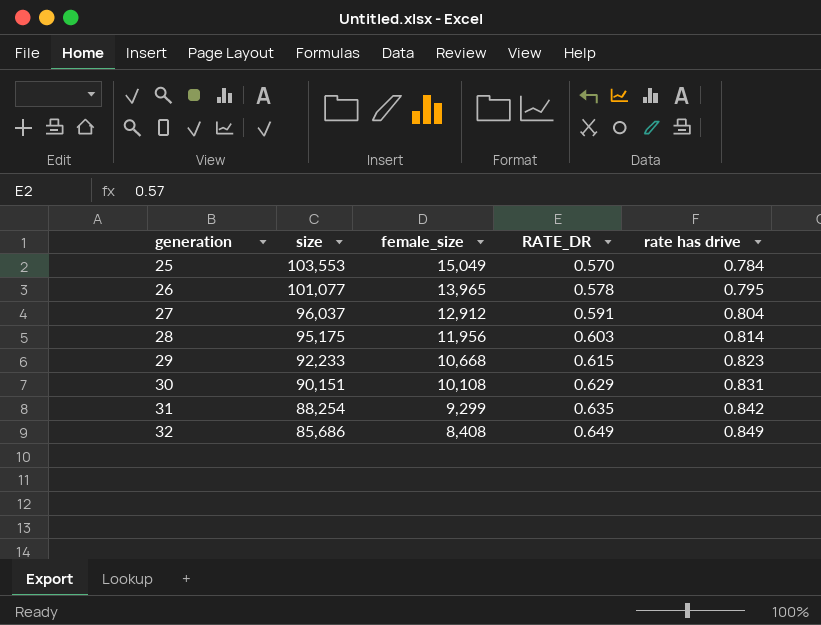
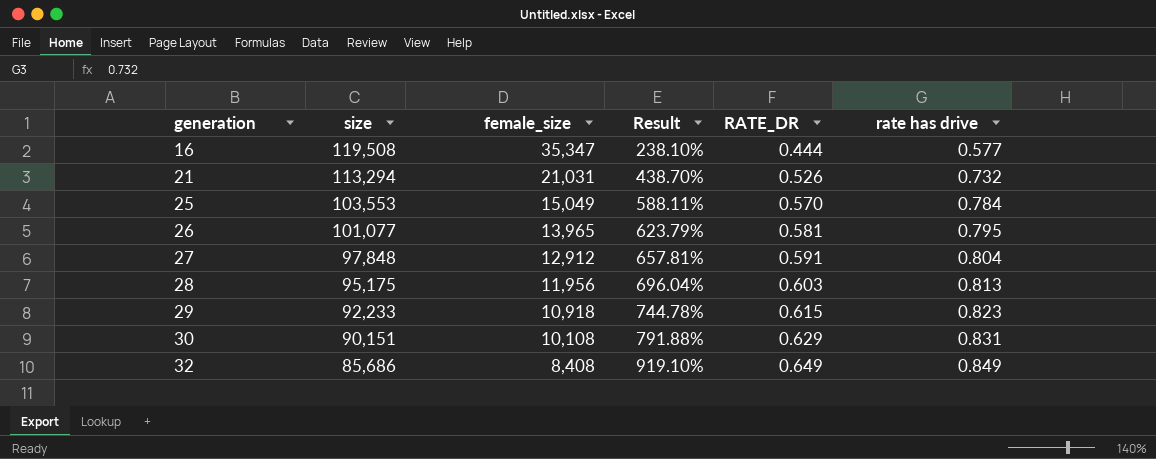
column Result | formula: none -> ([size] - [female_size]) / [female_size]
row 31: 88,254 | 9,299 | 0.635 | 0.842 -> none
row 16: none -> 119,508 | 35,347 | 238.10% | 0.444 | 0.577
row 21: none -> 113,294 | 21,031 | 438.70% | 0.526 | 0.732
26 | RATE_DR: 0.578 -> 0.581
27 | size: 96,037 -> 97,848
28 | rate has drive: 0.814 -> 0.813
29 | female_size: 10,668 -> 10,918

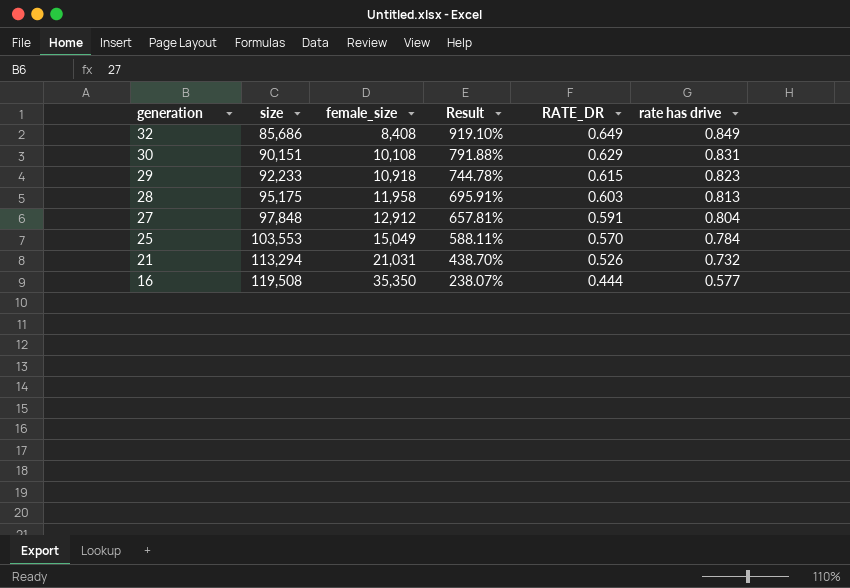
row order: generation ascending -> generation descending
row 26: 101,077 | 13,965 | 623.79% | 0.581 | 0.795 -> none
28 | female_size: 11,956 -> 11,958
28 | Result: 696.04% -> 695.91%
16 | female_size: 35,347 -> 35,350
16 | Result: 238.10% -> 238.07%

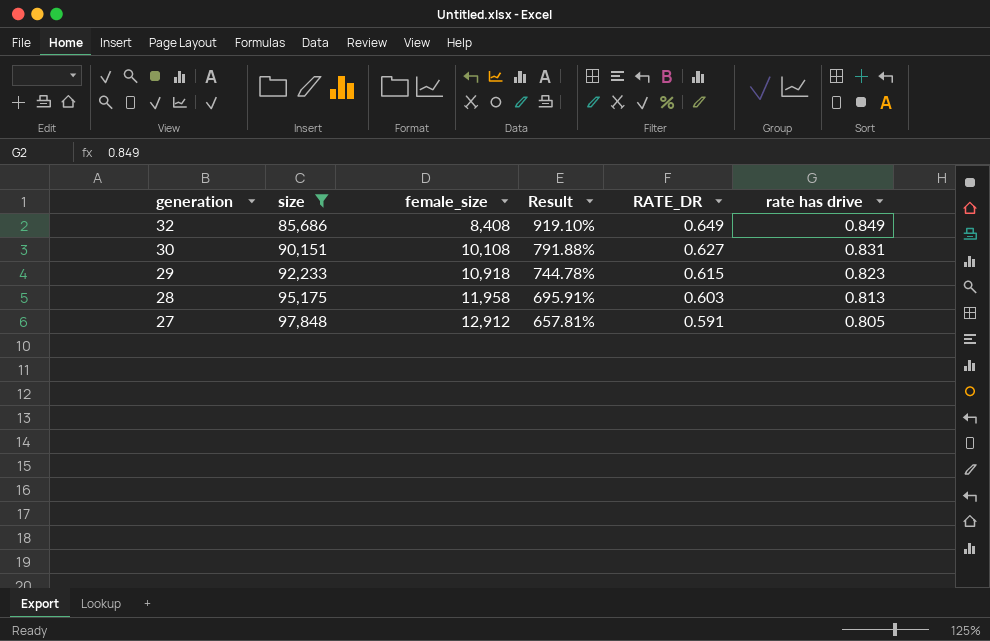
filter: none -> size <= 97,848
30 | RATE_DR: 0.629 -> 0.627
27 | rate has drive: 0.804 -> 0.805

